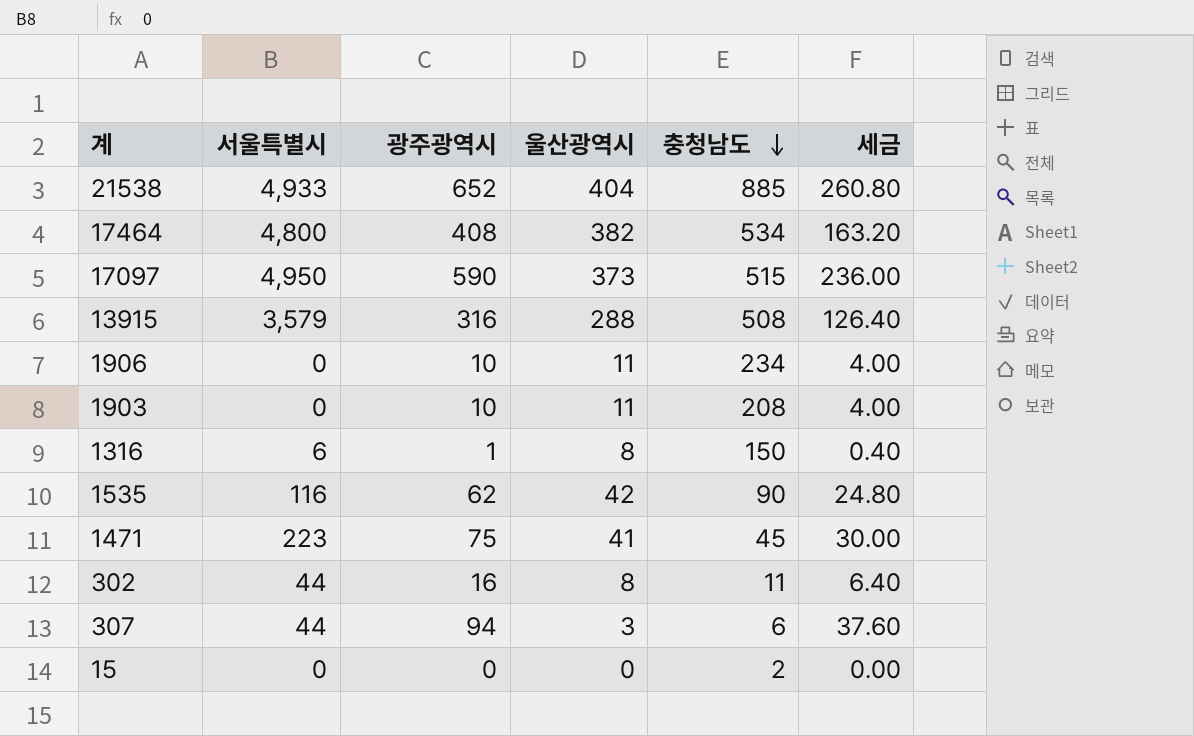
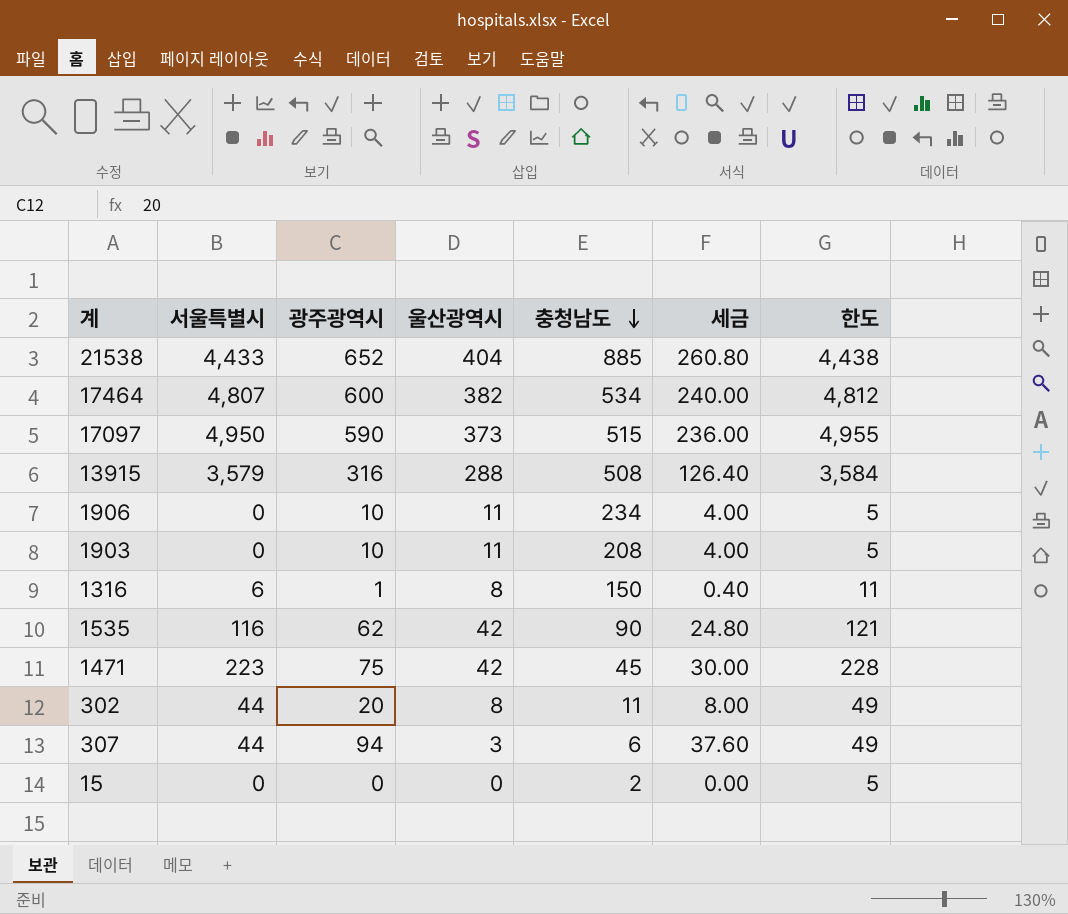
column 한도 | formula: none -> [서울특별시] + 5
21538 | 서울특별시: 4,933 -> 4,433
17464 | 서울특별시: 4,800 -> 4,807
17464 | 광주광역시: 408 -> 600
17464 | 세금: 163.20 -> 240.00
1471 | 울산광역시: 41 -> 42
302 | 광주광역시: 16 -> 20
302 | 세금: 6.40 -> 8.00

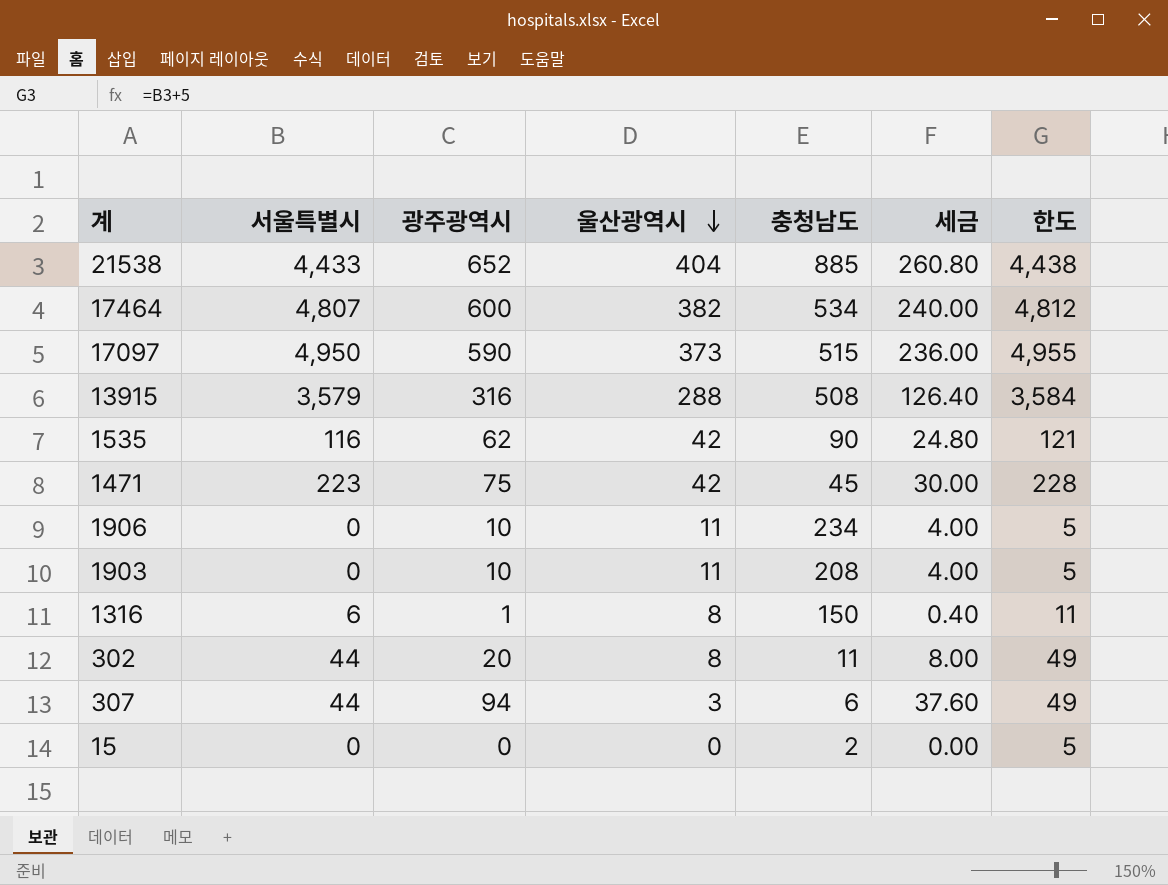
row order: 충청남도 descending -> 울산광역시 descending

